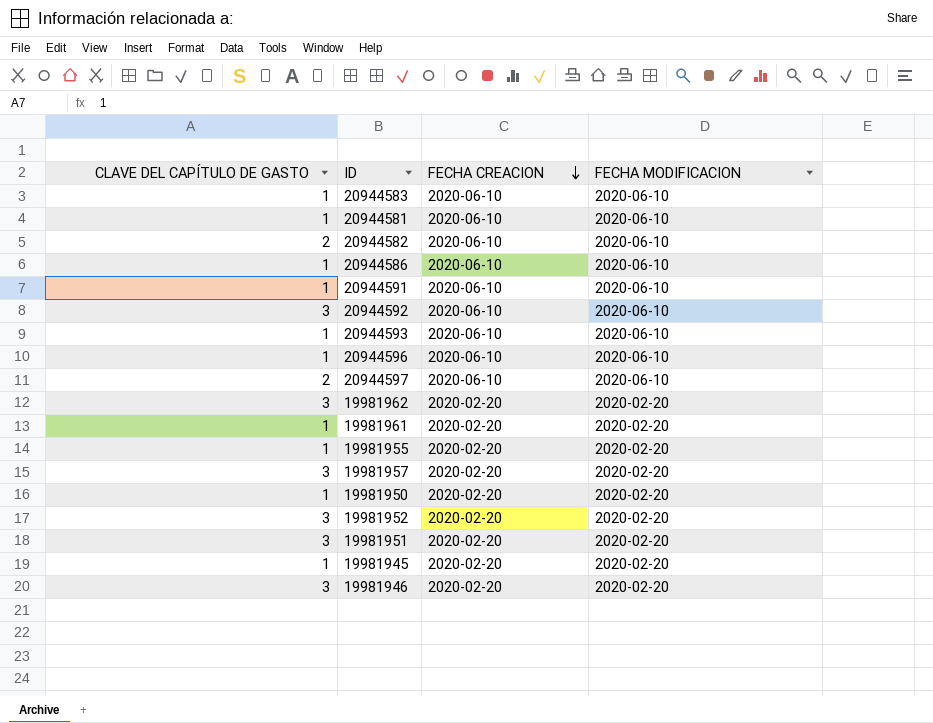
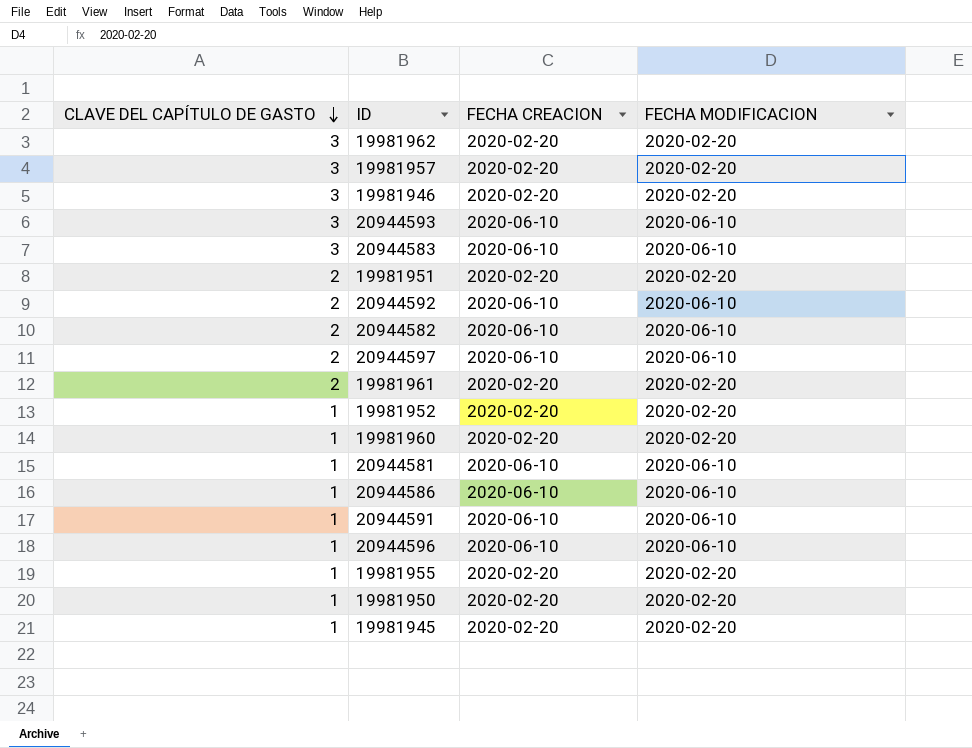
row order: FECHA CREACION descending -> CLAVE DEL CAPÍTULO DE GASTO descending
20944593 | CLAVE DEL CAPÍTULO DE GASTO: 1 -> 3
20944583 | CLAVE DEL CAPÍTULO DE GASTO: 1 -> 3
19981951 | CLAVE DEL CAPÍTULO DE GASTO: 3 -> 2
20944592 | CLAVE DEL CAPÍTULO DE GASTO: 3 -> 2
19981961 | CLAVE DEL CAPÍTULO DE GASTO: 1 -> 2
19981952 | CLAVE DEL CAPÍTULO DE GASTO: 3 -> 1
row 19981960: none -> 1 | 2020-02-20 | 2020-02-20

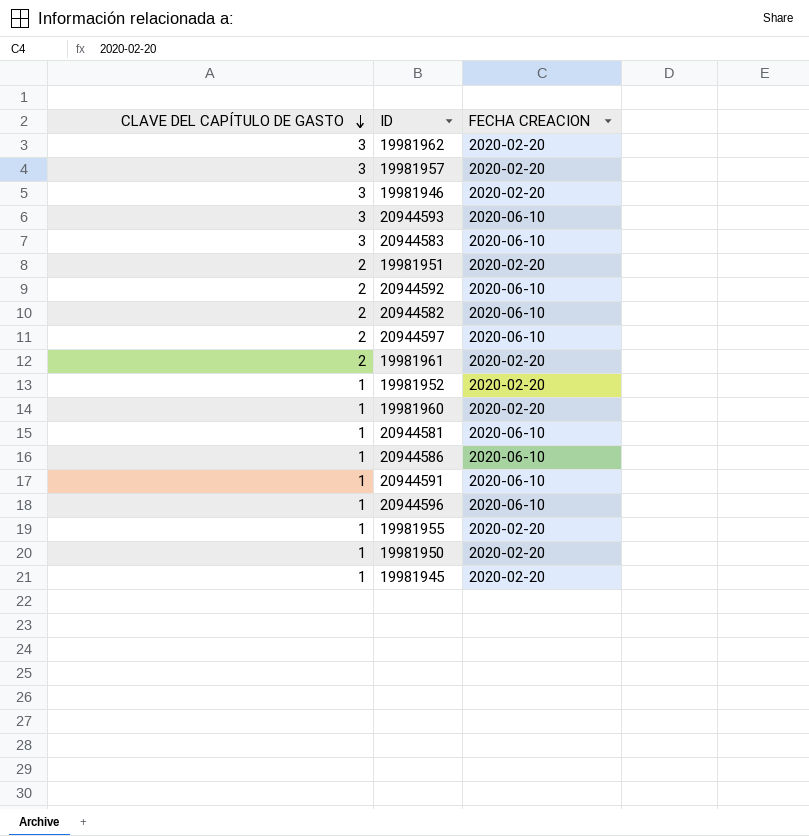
column FECHA MODIFICACION | position: 4 -> none

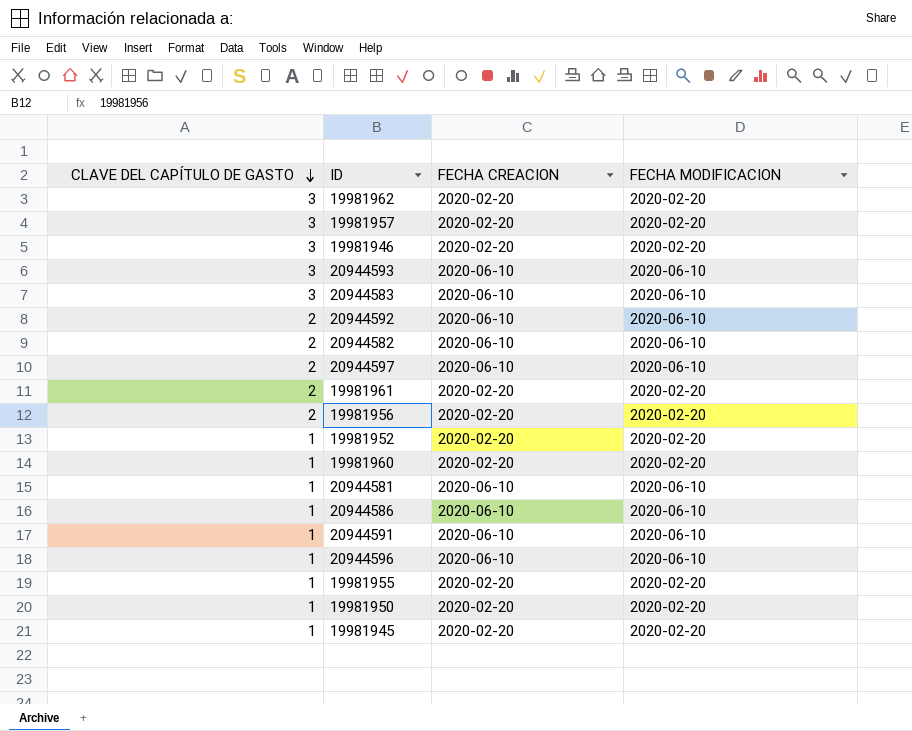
column FECHA MODIFICACION | position: none -> 4
row 19981951: 2 | 2020-02-20 -> none
row 19981956: none -> 2 | 2020-02-20 | 2020-02-20

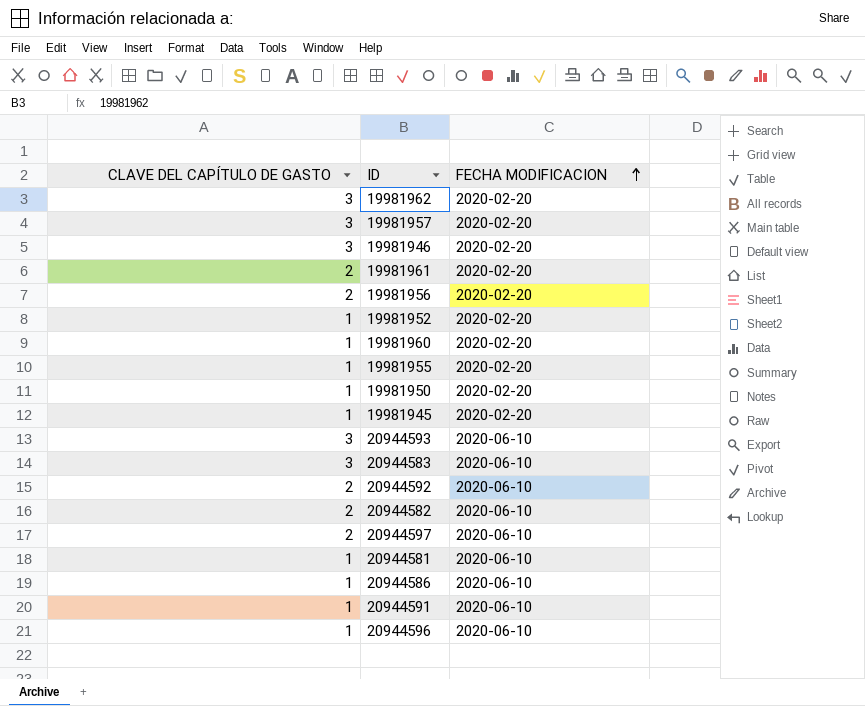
row order: CLAVE DEL CAPÍTULO DE GASTO descending -> FECHA MODIFICACION ascending
column FECHA CREACION | position: 3 -> none

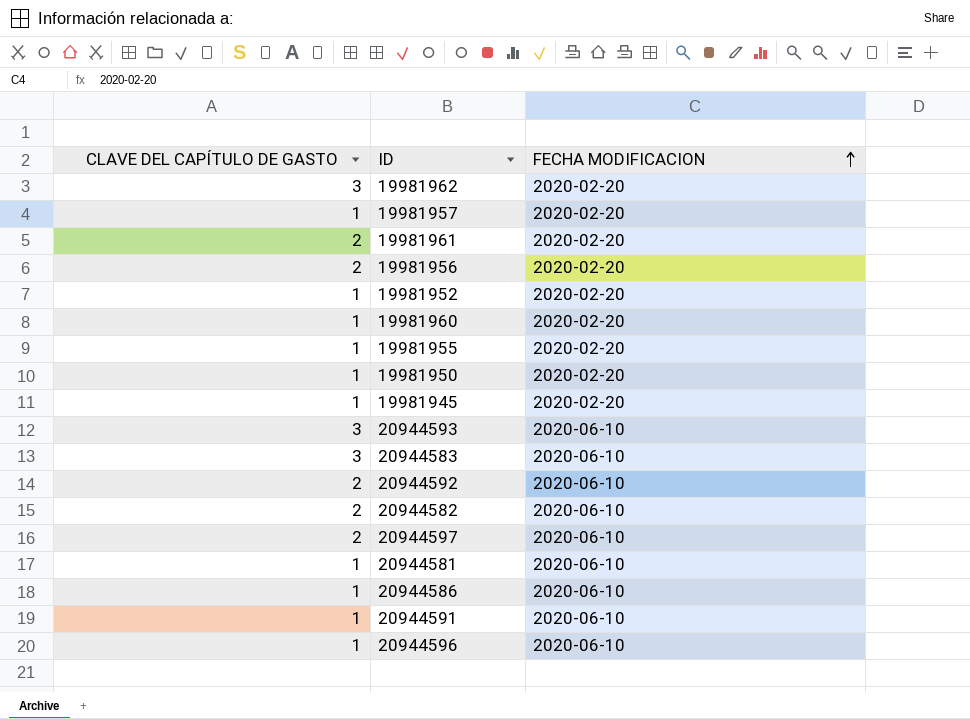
row 19981946: 3 | 2020-02-20 -> none
19981957 | CLAVE DEL CAPÍTULO DE GASTO: 3 -> 1

